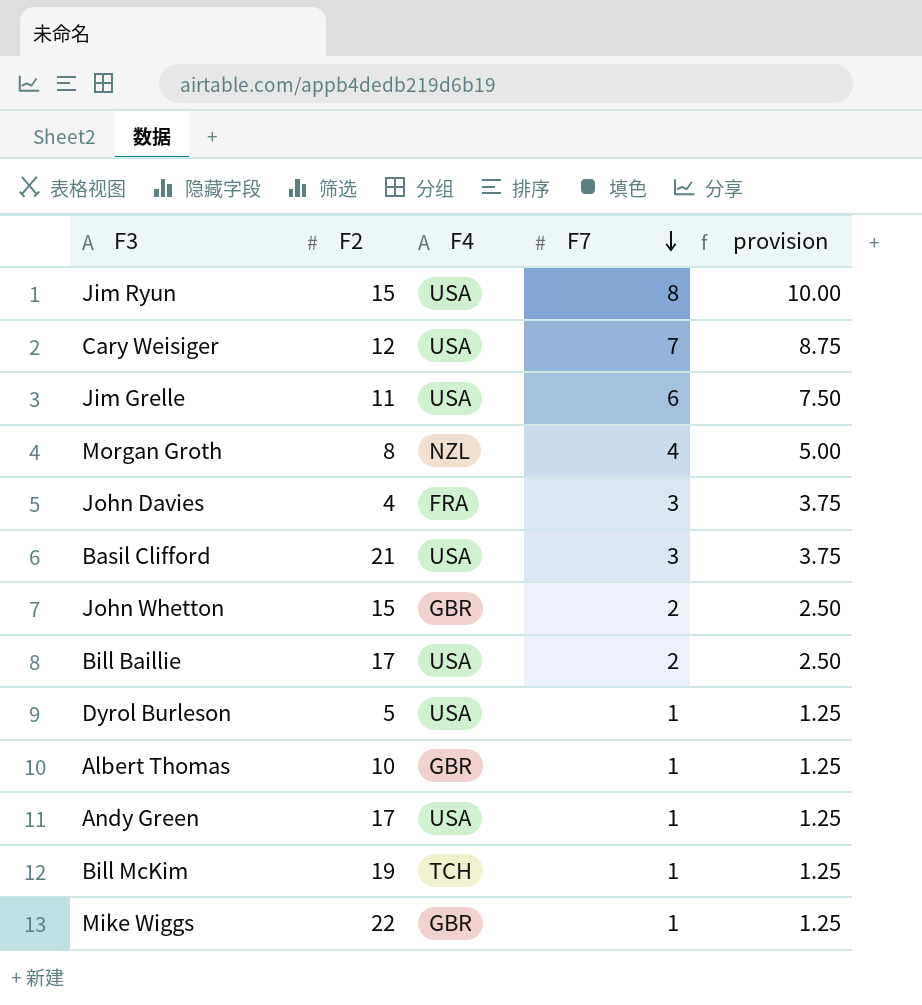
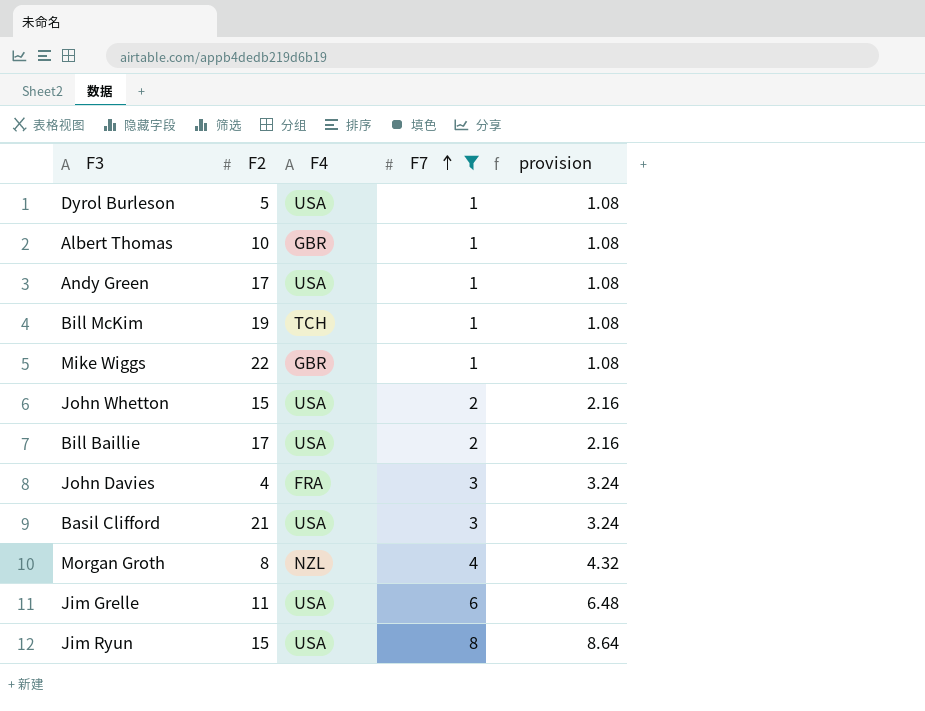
filter: none -> F7 != 7
row order: F7 descending -> F7 ascending
column provision | formula: [F7] * 1.25 -> [F7] * 1.08
John Whetton | F4: GBR -> USA

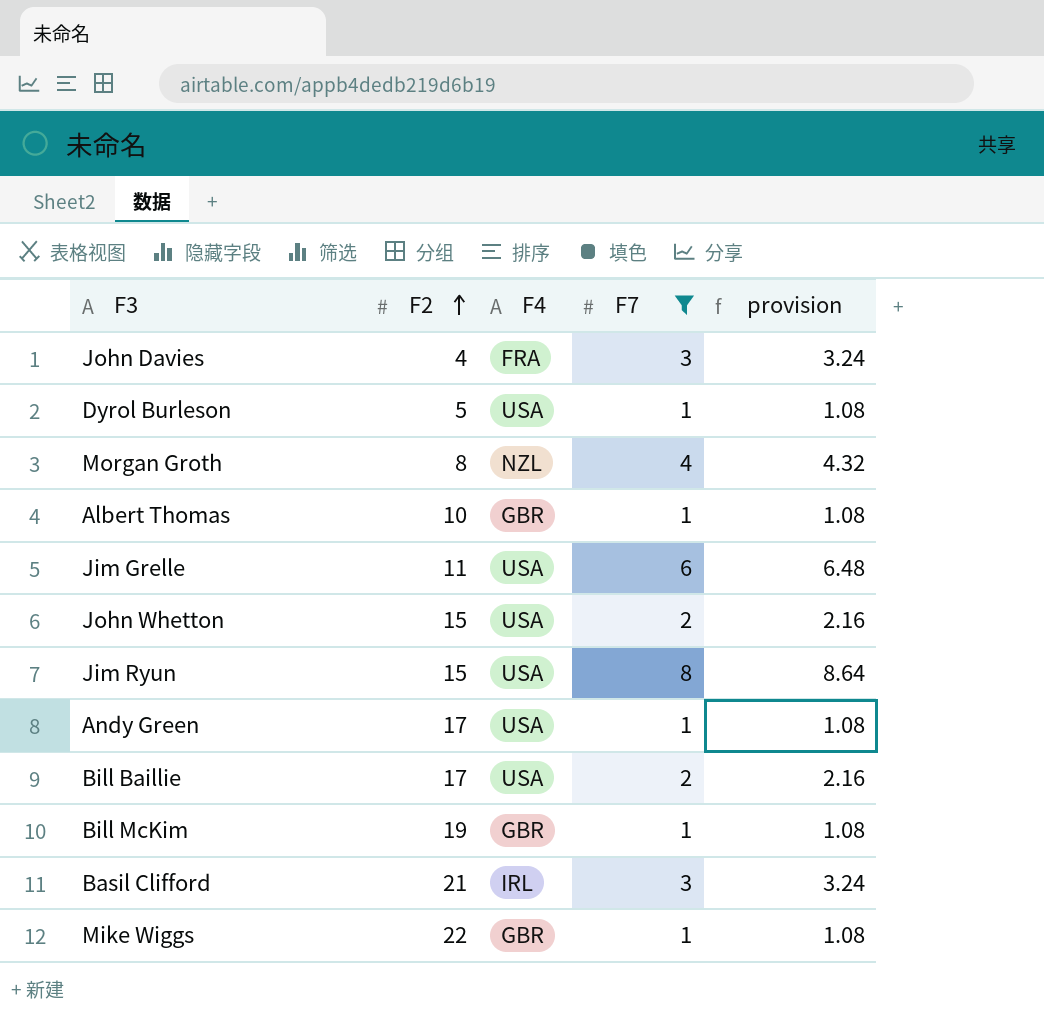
row order: F7 ascending -> F2 ascending
Bill McKim | F4: TCH -> GBR
Basil Clifford | F4: USA -> IRL

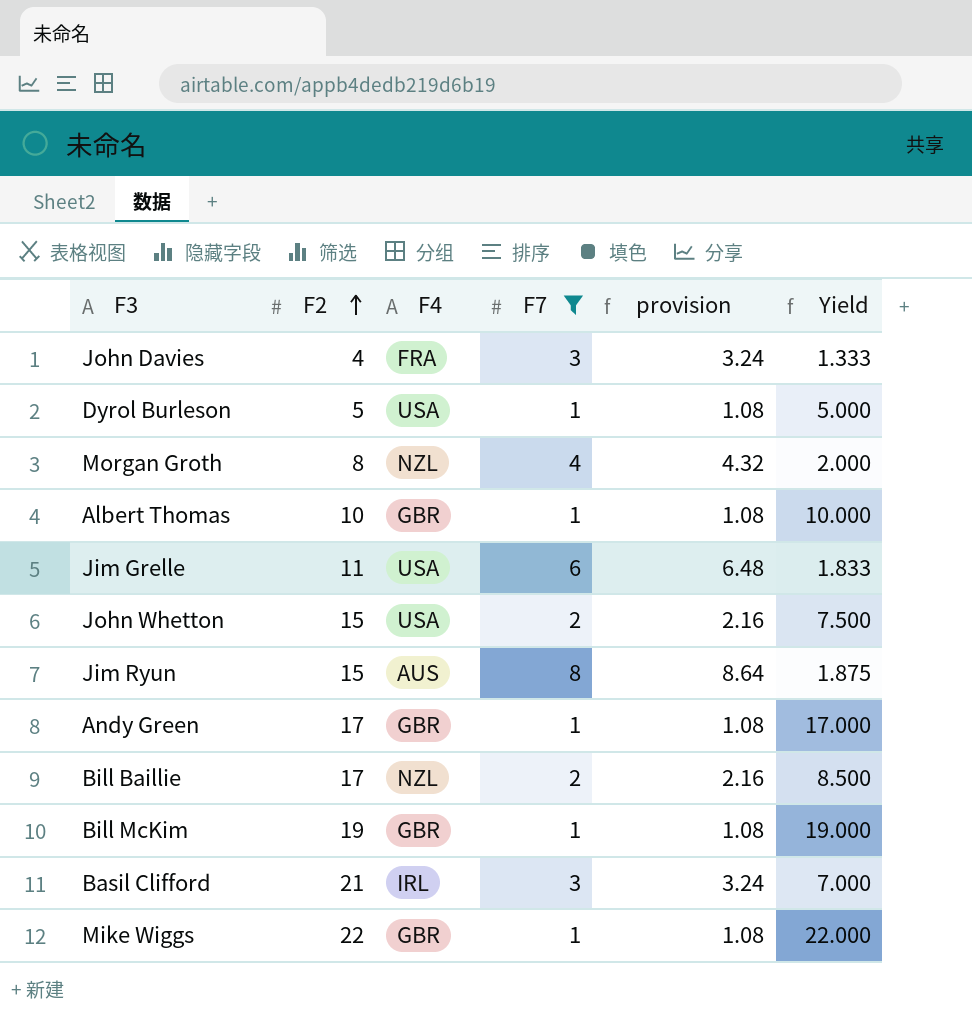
column Yield | formula: none -> [F2] / [F7]
Jim Ryun | F4: USA -> AUS
Andy Green | F4: USA -> GBR
Bill Baillie | F4: USA -> NZL

